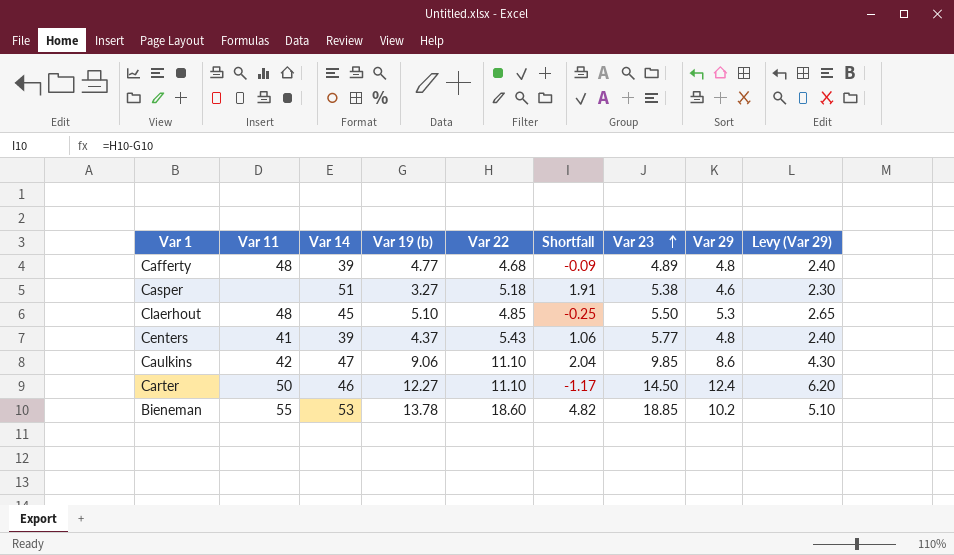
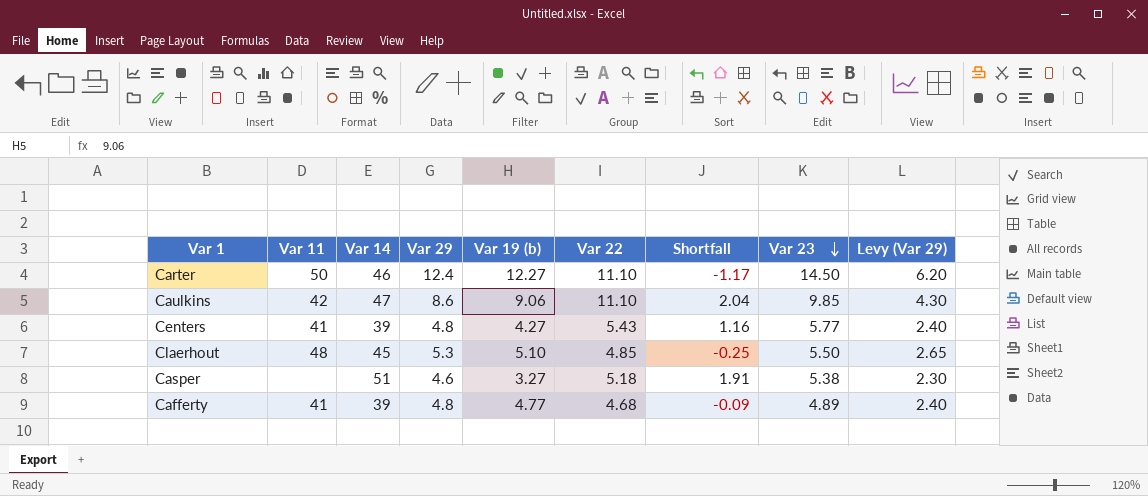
row order: Var 23 ascending -> Var 23 descending
column Var 29 | position: 8 -> 4
row Bieneman: 55 | 53 | 13.78 | 18.60 | 4.82 | 18.85 | 10.2 | 5.10 -> none
Centers | Var 19 (b): 4.37 -> 4.27
Centers | Shortfall: 1.06 -> 1.16
Cafferty | Var 11: 48 -> 41

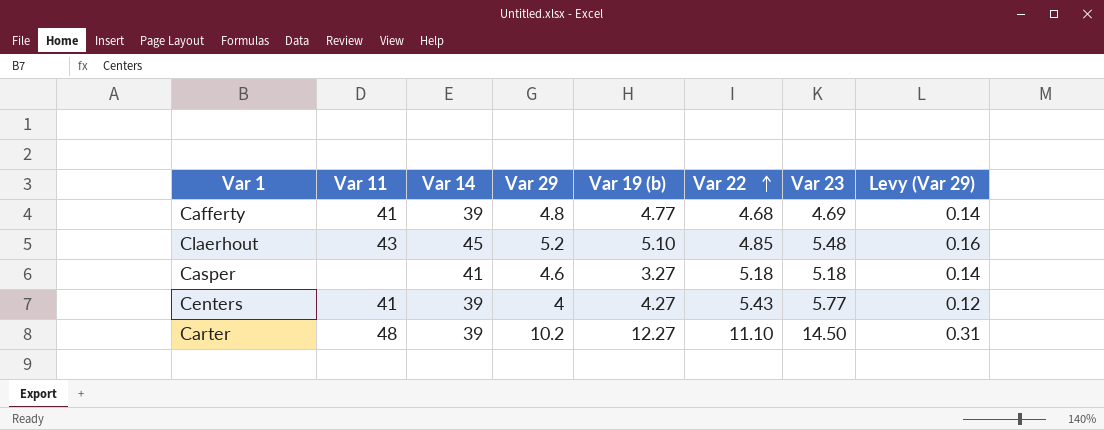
row order: Var 23 descending -> Var 22 ascending
column Shortfall | formula: [Var 22] - [Var 19 (b)] -> none
column Levy (Var 29) | formula: [Var 29] * 0.5 -> [Var 29] * 0.03
row Caulkins: 42 | 47 | 8.6 | 9.06 | 11.10 | 2.04 | 9.85 | 4.30 -> none
Cafferty | Var 23: 4.89 -> 4.69
Claerhout | Var 11: 48 -> 43
Claerhout | Var 29: 5.3 -> 5.2
Claerhout | Var 23: 5.50 -> 5.48
Casper | Var 14: 51 -> 41
Casper | Var 23: 5.38 -> 5.18
Centers | Var 29: 4.8 -> 4
Carter | Var 11: 50 -> 48
Carter | Var 14: 46 -> 39
Carter | Var 29: 12.4 -> 10.2

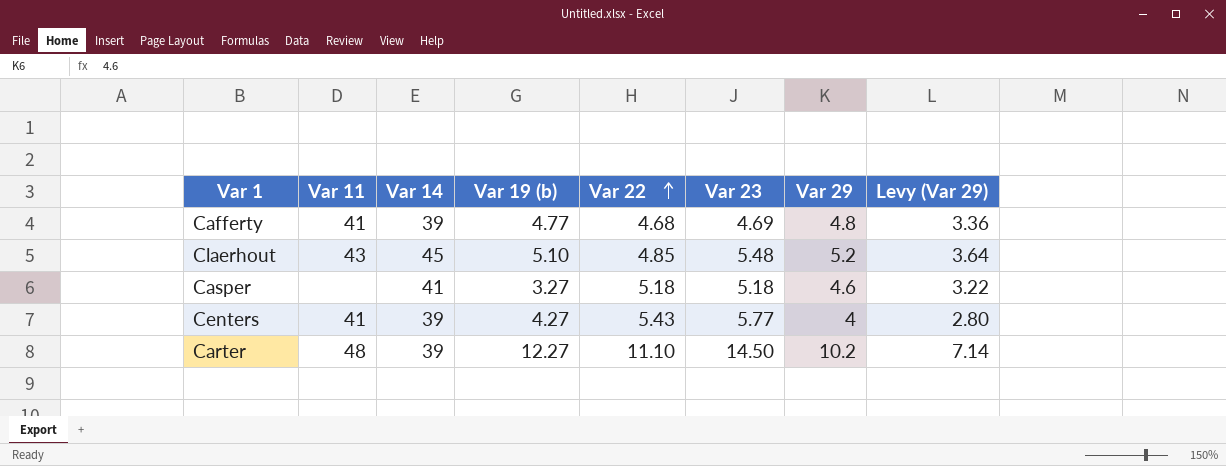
column Var 29 | position: 4 -> 7
column Levy (Var 29) | formula: [Var 29] * 0.03 -> [Var 29] * 0.7

